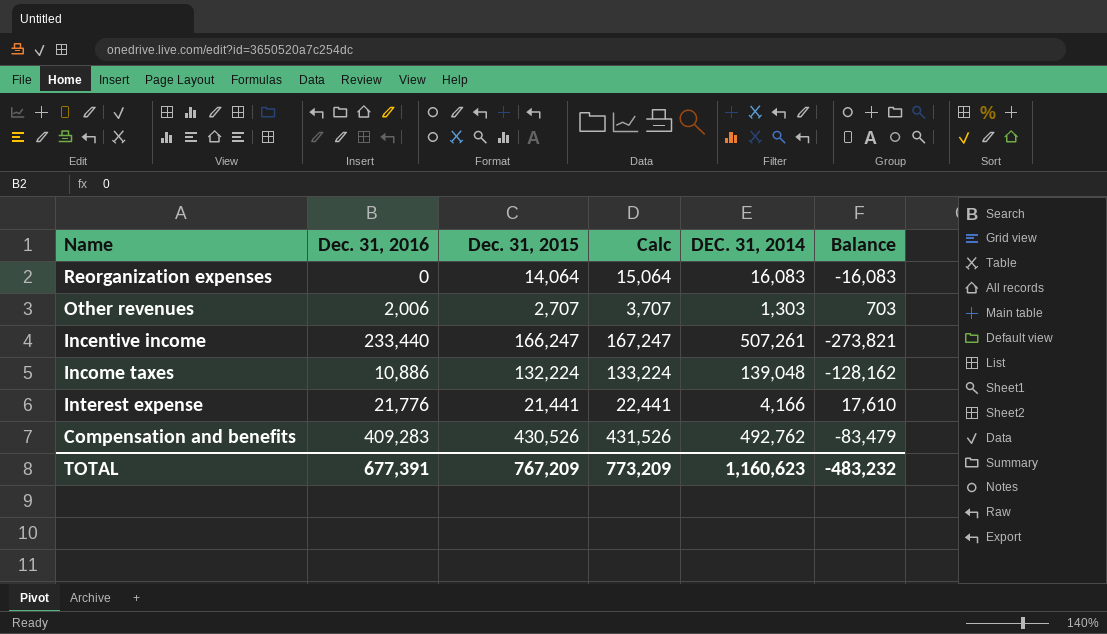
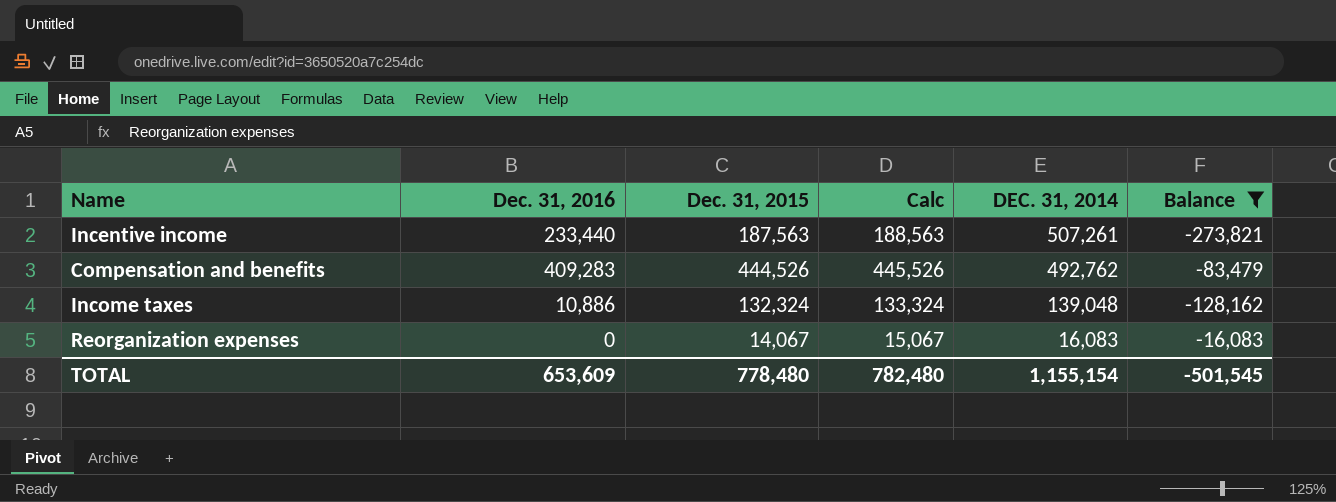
filter: none -> Balance <= -16,083
row order: none -> DEC. 31, 2014 descending
Incentive income | Dec. 31, 2015: 166,247 -> 187,563
Incentive income | Calc: 167,247 -> 188,563
Compensation and benefits | Dec. 31, 2015: 430,526 -> 444,526
Compensation and benefits | Calc: 431,526 -> 445,526
Income taxes | Dec. 31, 2015: 132,224 -> 132,324
Income taxes | Calc: 133,224 -> 133,324
Reorganization expenses | Dec. 31, 2015: 14,064 -> 14,067
Reorganization expenses | Calc: 15,064 -> 15,067
TOTAL | Dec. 31, 2016: 677,391 -> 653,609
TOTAL | Dec. 31, 2015: 767,209 -> 778,480
TOTAL | Calc: 773,209 -> 782,480
TOTAL | DEC. 31, 2014: 1,160,623 -> 1,155,154
TOTAL | Balance: -483,232 -> -501,545

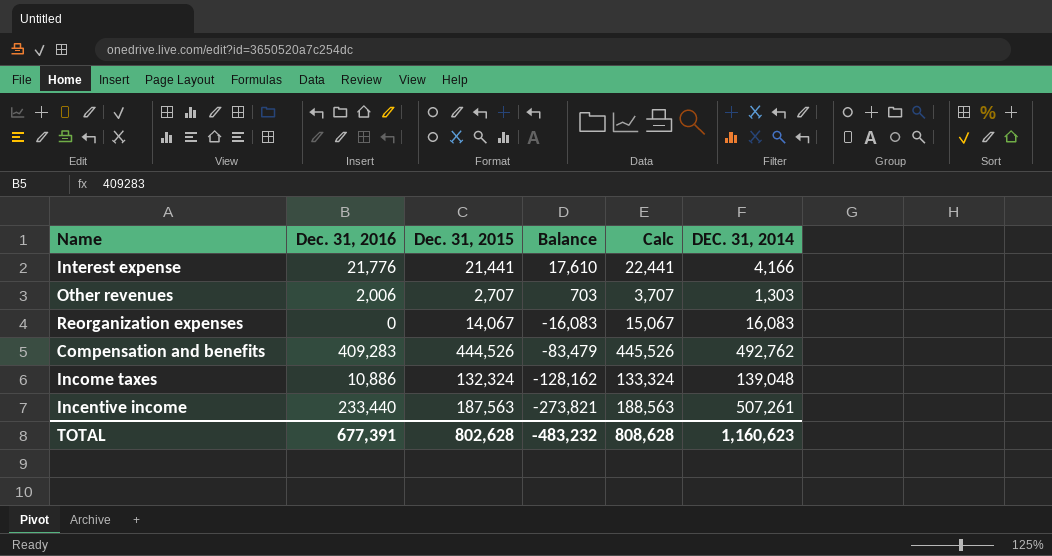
filter: Balance <= -16,083 -> none
row order: DEC. 31, 2014 descending -> Balance descending
column Balance | position: 6 -> 4
TOTAL | Dec. 31, 2016: 653,609 -> 677,391
TOTAL | Dec. 31, 2015: 778,480 -> 802,628
TOTAL | Balance: -501,545 -> -483,232
TOTAL | Calc: 782,480 -> 808,628
TOTAL | DEC. 31, 2014: 1,155,154 -> 1,160,623

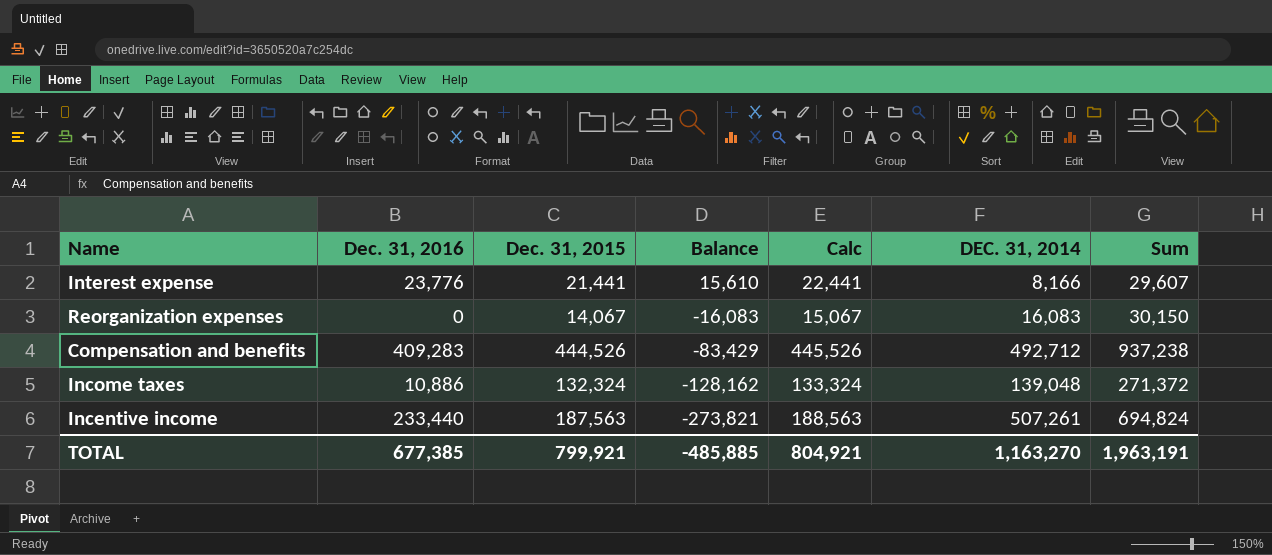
column Sum | formula: none -> [Dec. 31, 2015] + [DEC. 31, 2014]
row Other revenues: 2,006 | 2,707 | 703 | 3,707 | 1,303 -> none
Interest expense | Dec. 31, 2016: 21,776 -> 23,776
Interest expense | Balance: 17,610 -> 15,610
Interest expense | DEC. 31, 2014: 4,166 -> 8,166
Compensation and benefits | Balance: -83,479 -> -83,429
Compensation and benefits | DEC. 31, 2014: 492,762 -> 492,712
TOTAL | Dec. 31, 2016: 677,391 -> 677,385
TOTAL | Dec. 31, 2015: 802,628 -> 799,921
TOTAL | Balance: -483,232 -> -485,885
TOTAL | Calc: 808,628 -> 804,921
TOTAL | DEC. 31, 2014: 1,160,623 -> 1,163,270

